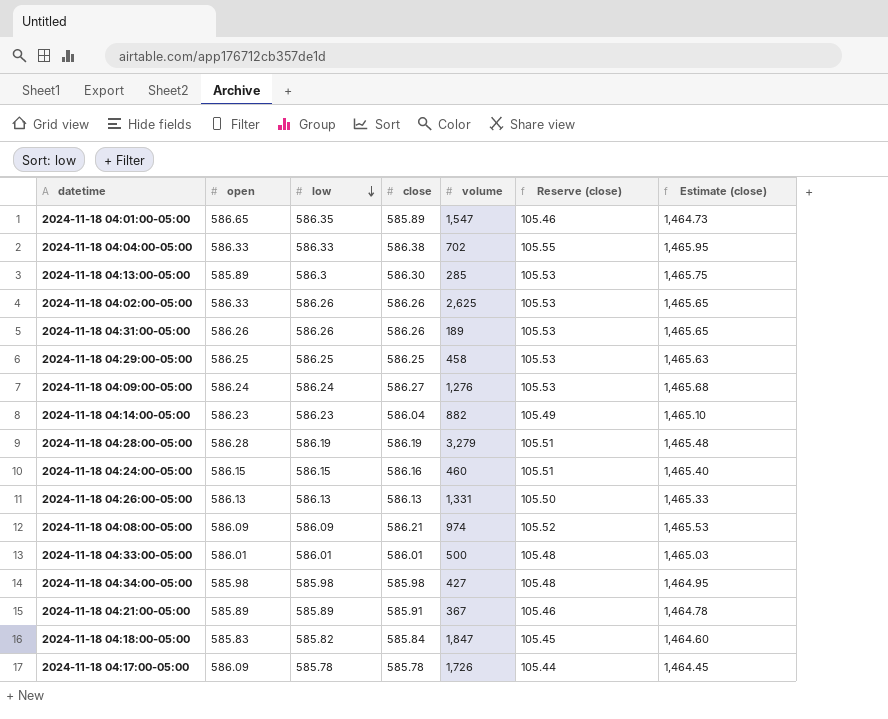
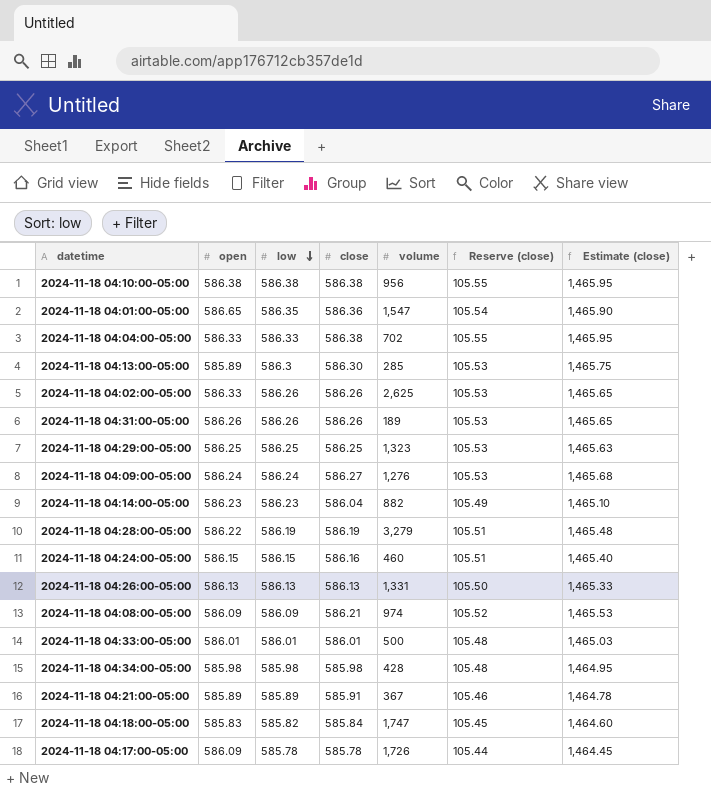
row 2024-11-18 04:10:00-05:00: none -> 586.38 | 586.38 | 586.38 | 956 | 105.55 | 1,465.95
2024-11-18 04:01:00-05:00 | close: 585.89 -> 586.36
2024-11-18 04:01:00-05:00 | Reserve (close): 105.46 -> 105.54
2024-11-18 04:01:00-05:00 | Estimate (close): 1,464.73 -> 1,465.90
2024-11-18 04:29:00-05:00 | volume: 458 -> 1,323
2024-11-18 04:28:00-05:00 | open: 586.28 -> 586.22
2024-11-18 04:34:00-05:00 | volume: 427 -> 428
2024-11-18 04:18:00-05:00 | volume: 1,847 -> 1,747

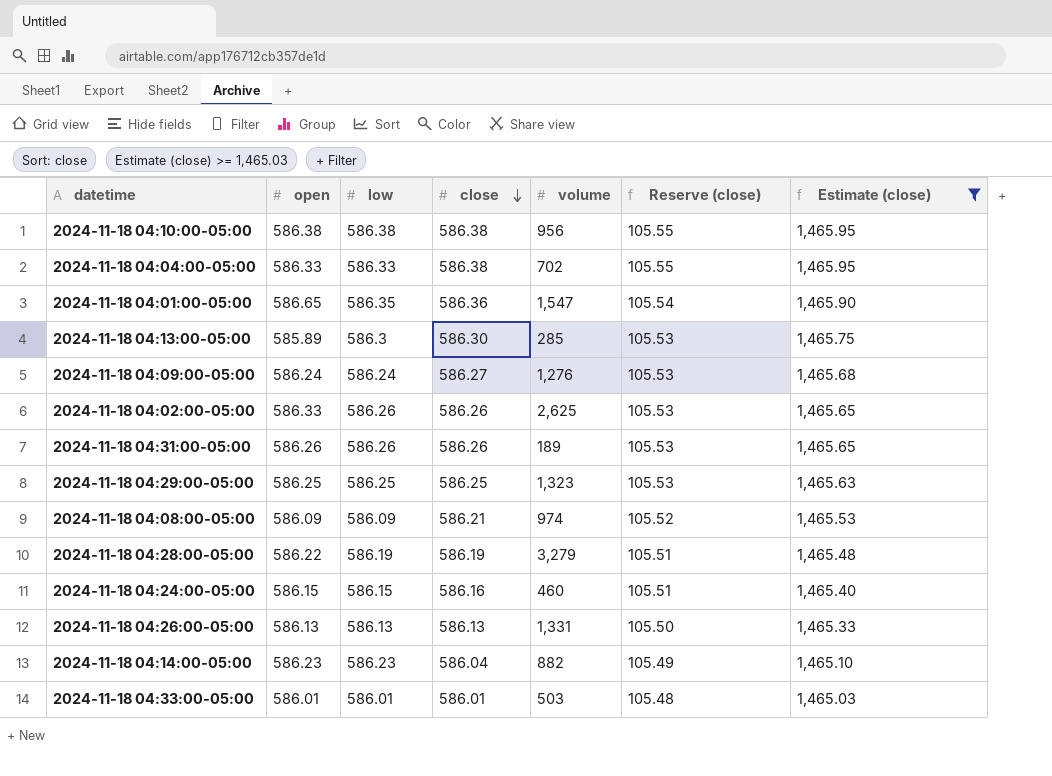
filter: none -> Estimate (close) >= 1,465.03
row order: low descending -> close descending
2024-11-18 04:33:00-05:00 | volume: 500 -> 503

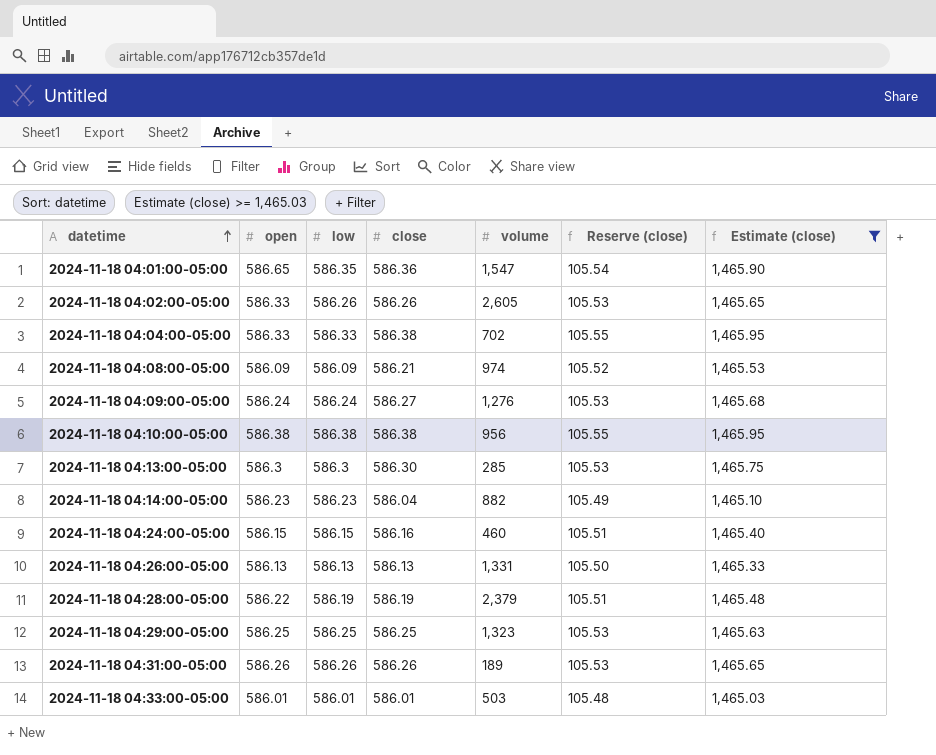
row order: close descending -> datetime ascending
2024-11-18 04:02:00-05:00 | volume: 2,625 -> 2,605
2024-11-18 04:13:00-05:00 | open: 585.89 -> 586.3
2024-11-18 04:28:00-05:00 | volume: 3,279 -> 2,379

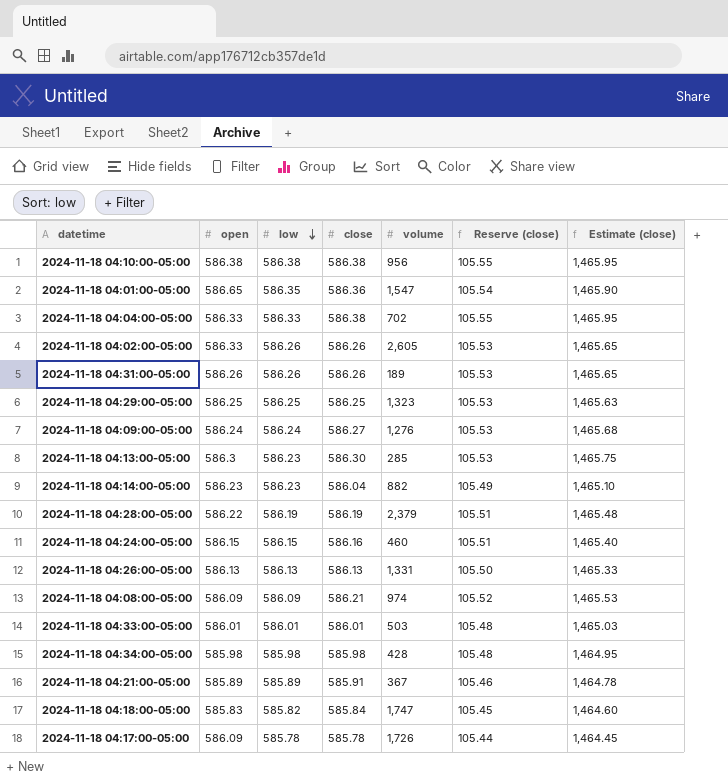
filter: Estimate (close) >= 1,465.03 -> none
row order: datetime ascending -> low descending
2024-11-18 04:13:00-05:00 | low: 586.3 -> 586.23

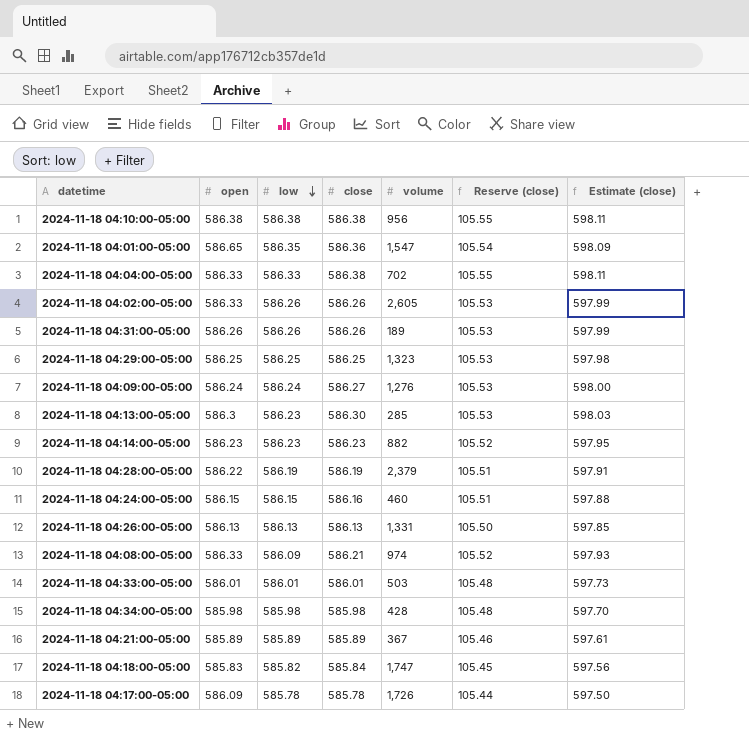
column Estimate (close) | formula: [close] * 2.5 -> [close] * 1.02
2024-11-18 04:14:00-05:00 | close: 586.04 -> 586.23
2024-11-18 04:14:00-05:00 | Reserve (close): 105.49 -> 105.52
2024-11-18 04:08:00-05:00 | open: 586.09 -> 586.33
2024-11-18 04:21:00-05:00 | close: 585.91 -> 585.89

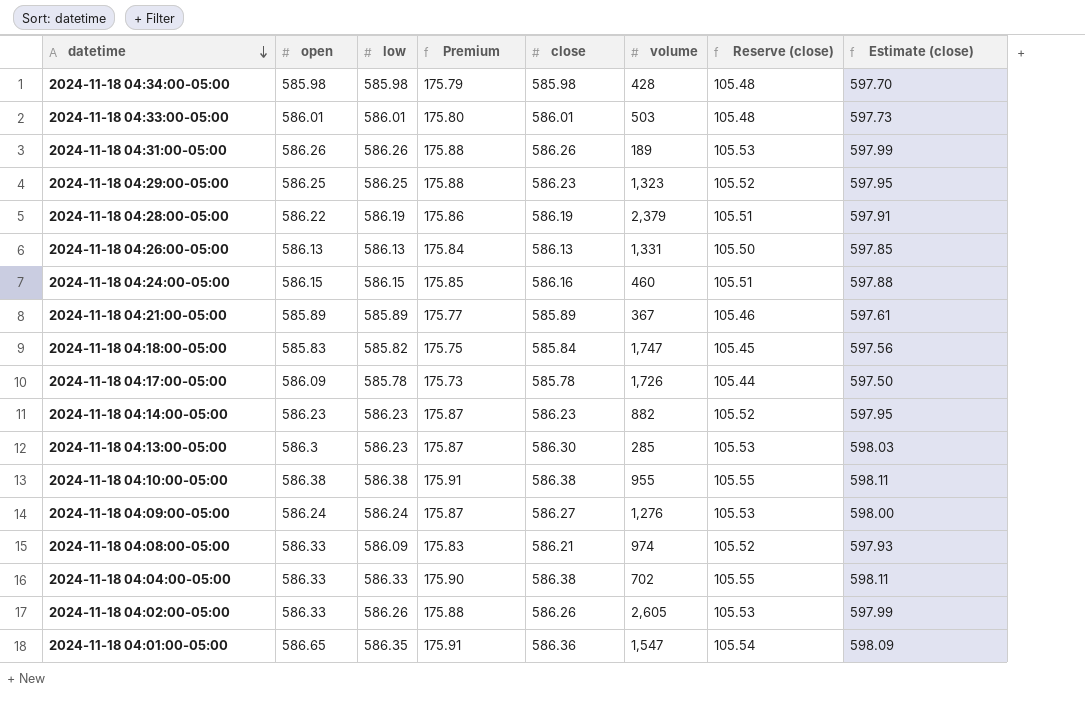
row order: low descending -> datetime descending
column Premium | formula: none -> [low] * 0.3
2024-11-18 04:29:00-05:00 | close: 586.25 -> 586.23
2024-11-18 04:29:00-05:00 | Reserve (close): 105.53 -> 105.52
2024-11-18 04:29:00-05:00 | Estimate (close): 597.98 -> 597.95
2024-11-18 04:10:00-05:00 | volume: 956 -> 955

